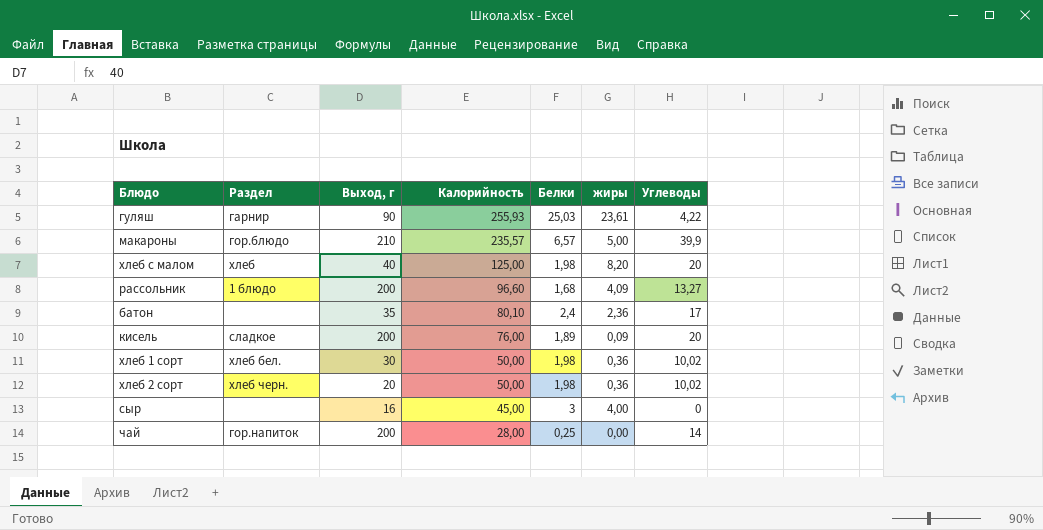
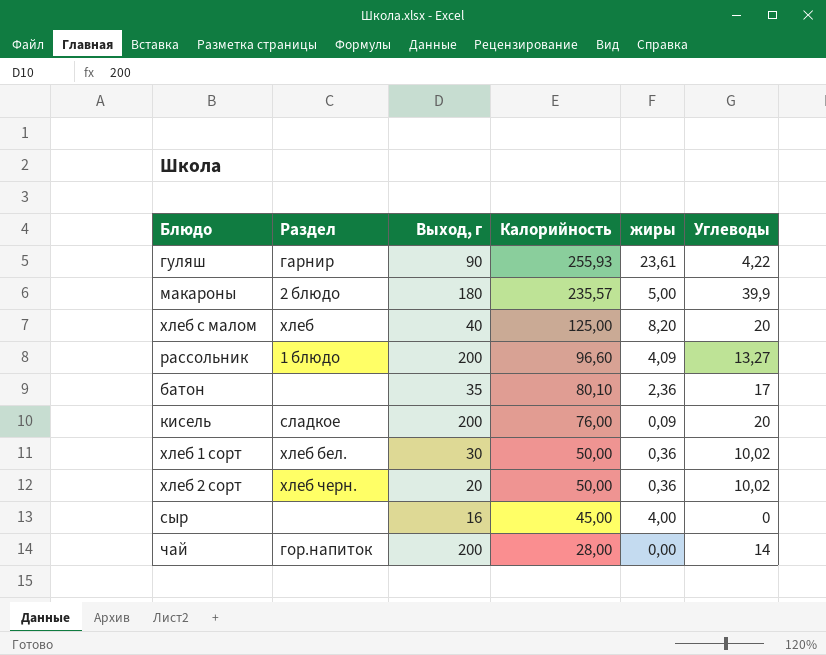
column Белки | position: 5 -> none
макароны | Раздел: гор.блюдо -> 2 блюдо
макароны | Выход, г: 210 -> 180

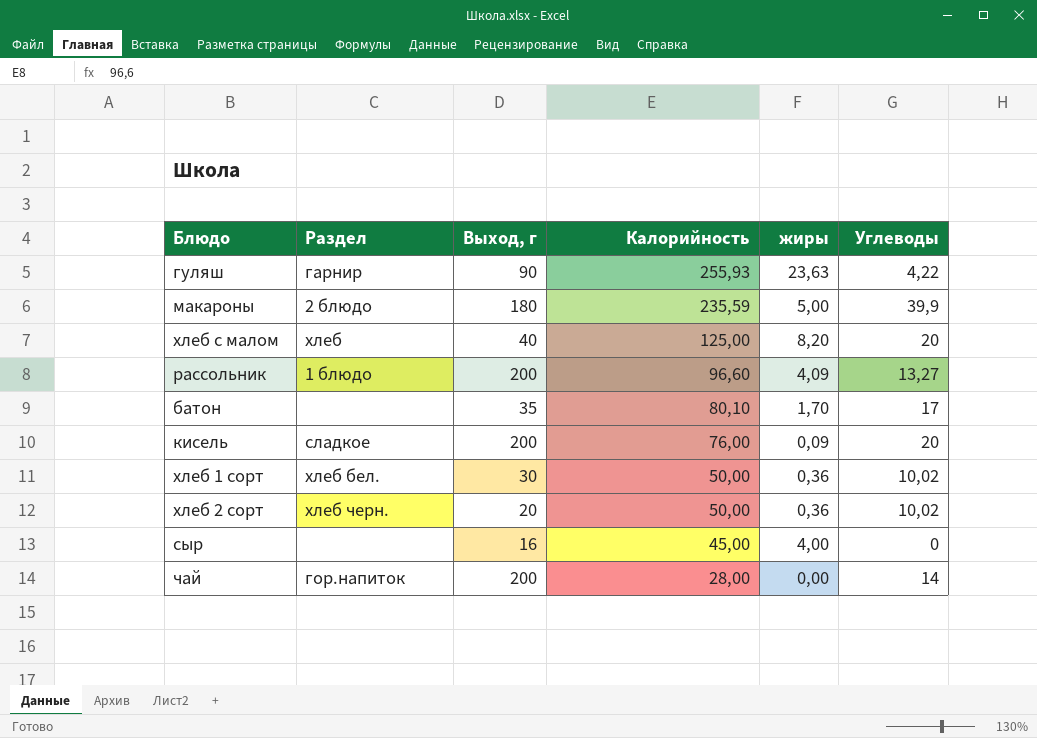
гуляш | жиры: 23,61 -> 23,63
макароны | Калорийность: 235,57 -> 235,59
батон | жиры: 2,36 -> 1,70

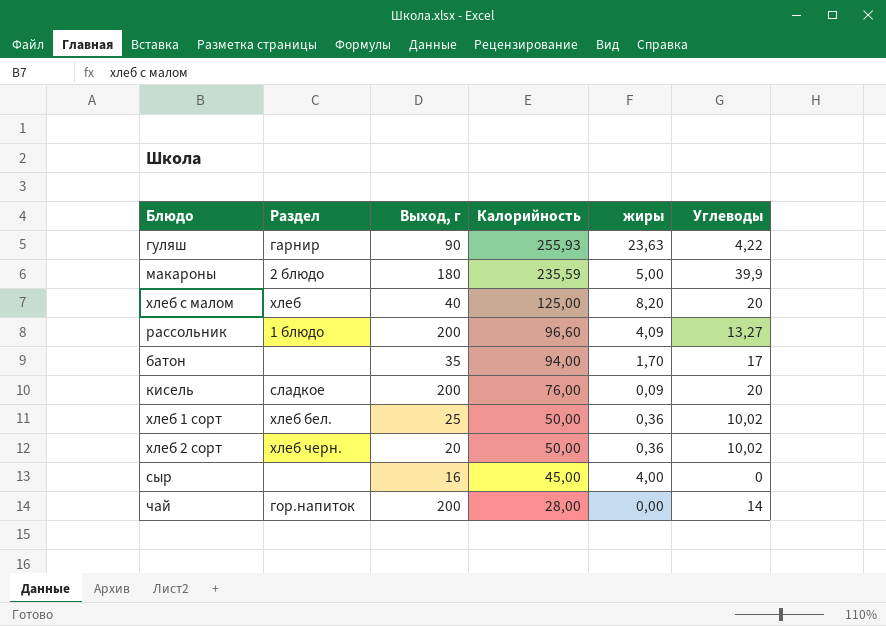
батон | Калорийность: 80,10 -> 94,00
хлеб 1 сорт | Выход, г: 30 -> 25

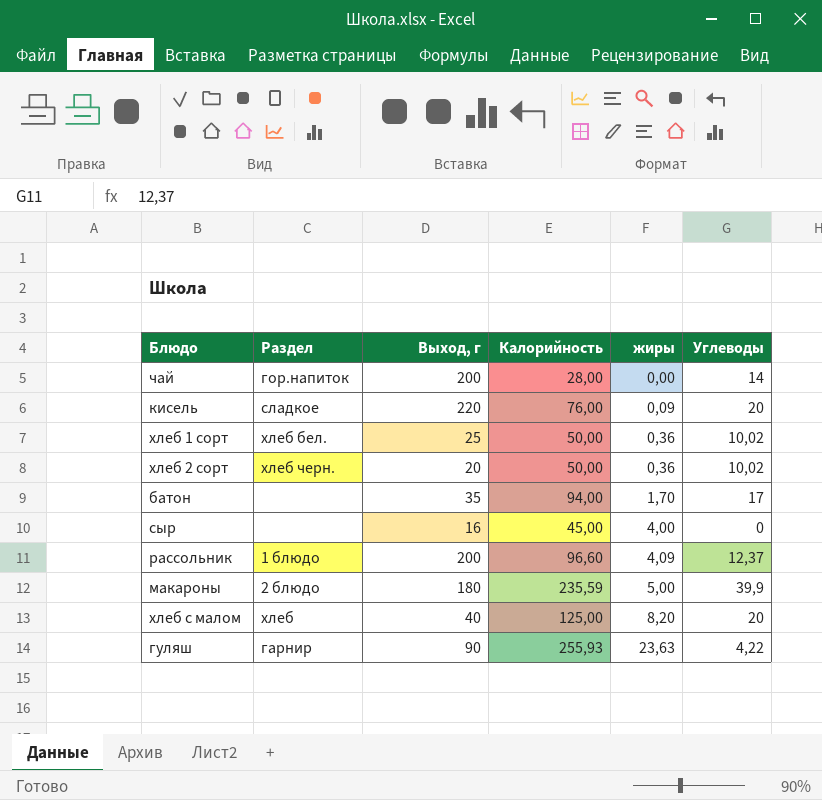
row order: Калорийность descending -> жиры ascending
кисель | Выход, г: 200 -> 220
рассольник | Углеводы: 13,27 -> 12,37

